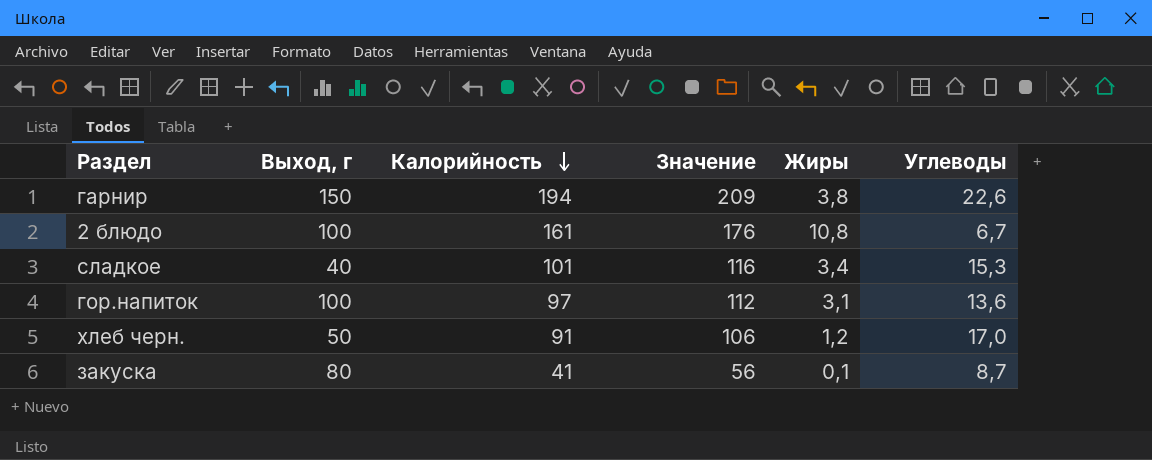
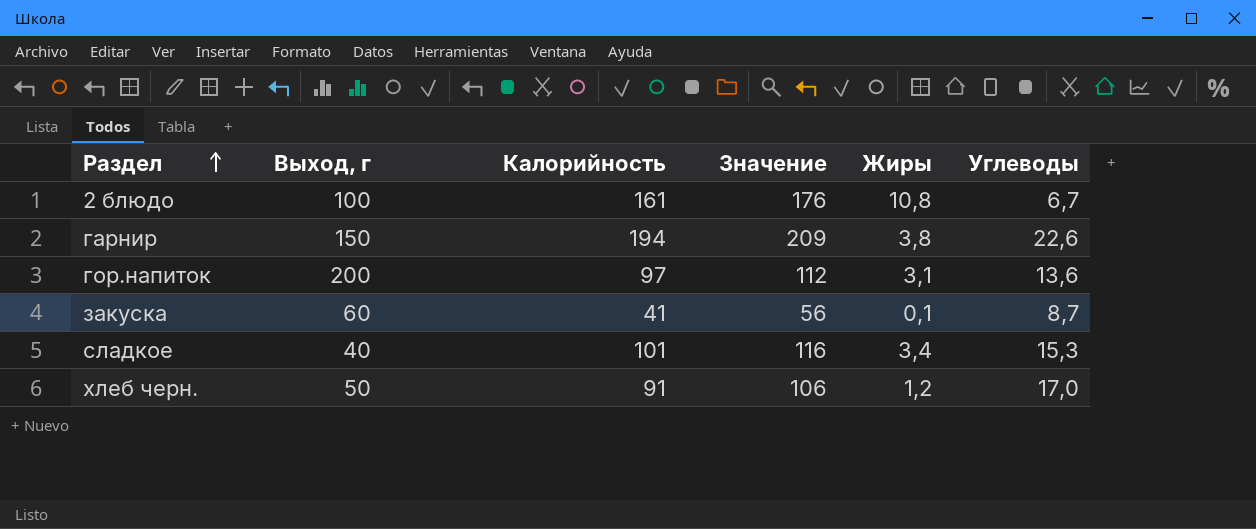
row order: Калорийность descending -> Раздел ascending
гор.напиток | Выход, г: 100 -> 200
закуска | Выход, г: 80 -> 60

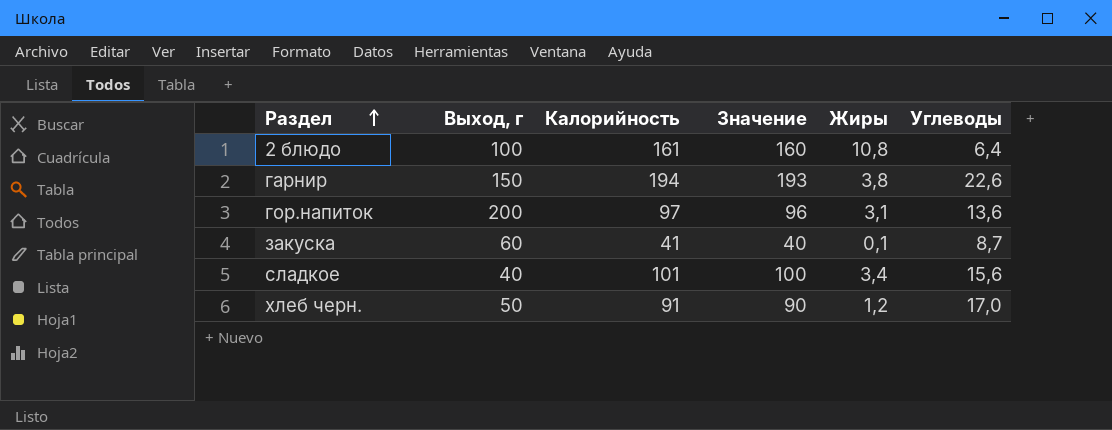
column Значение | formula: [Калорийность] + 15 -> [Калорийность] - 1
2 блюдо | Углеводы: 6,7 -> 6,4
сладкое | Углеводы: 15,3 -> 15,6

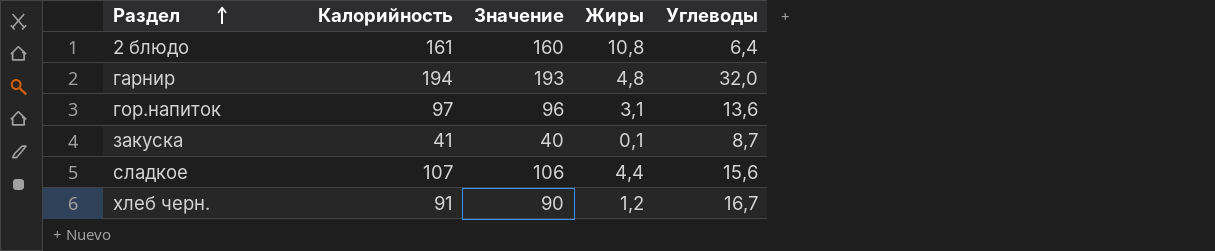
column Выход, г | position: 2 -> none
гарнир | Жиры: 3,8 -> 4,8
гарнир | Углеводы: 22,6 -> 32,0
сладкое | Калорийность: 101 -> 107
сладкое | Значение: 100 -> 106
сладкое | Жиры: 3,4 -> 4,4
хлеб черн. | Углеводы: 17,0 -> 16,7

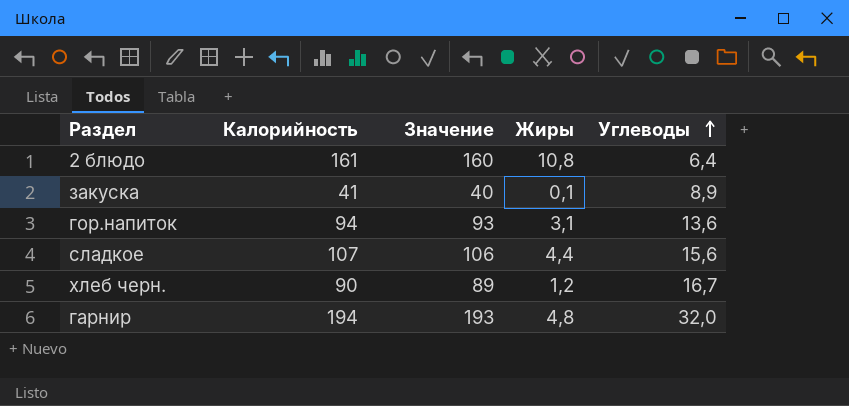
row order: Раздел ascending -> Углеводы ascending
закуска | Углеводы: 8,7 -> 8,9
гор.напиток | Калорийность: 97 -> 94
гор.напиток | Значение: 96 -> 93
хлеб черн. | Калорийность: 91 -> 90
хлеб черн. | Значение: 90 -> 89

